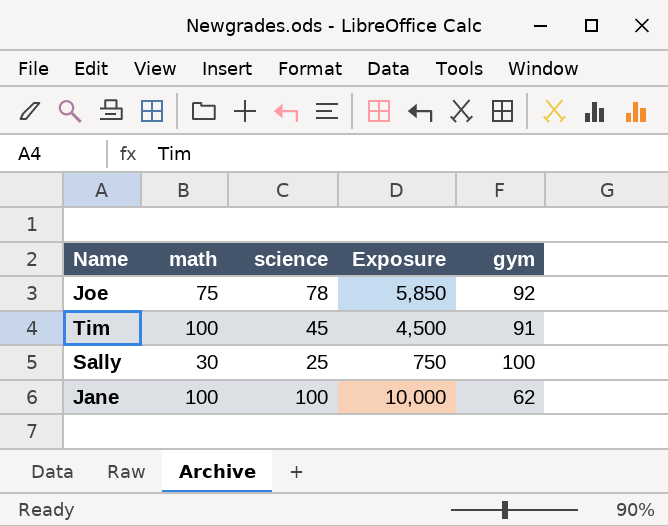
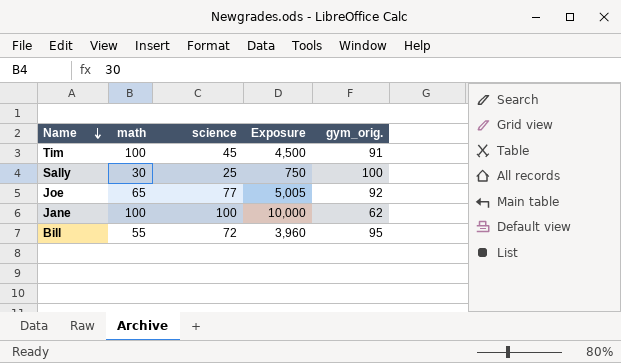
row order: none -> Name descending
column name: gym -> gym_orig.
Joe | math: 75 -> 65
Joe | science: 78 -> 77
Joe | Exposure: 5,850 -> 5,005
row Bill: none -> 55 | 72 | 3,960 | 95

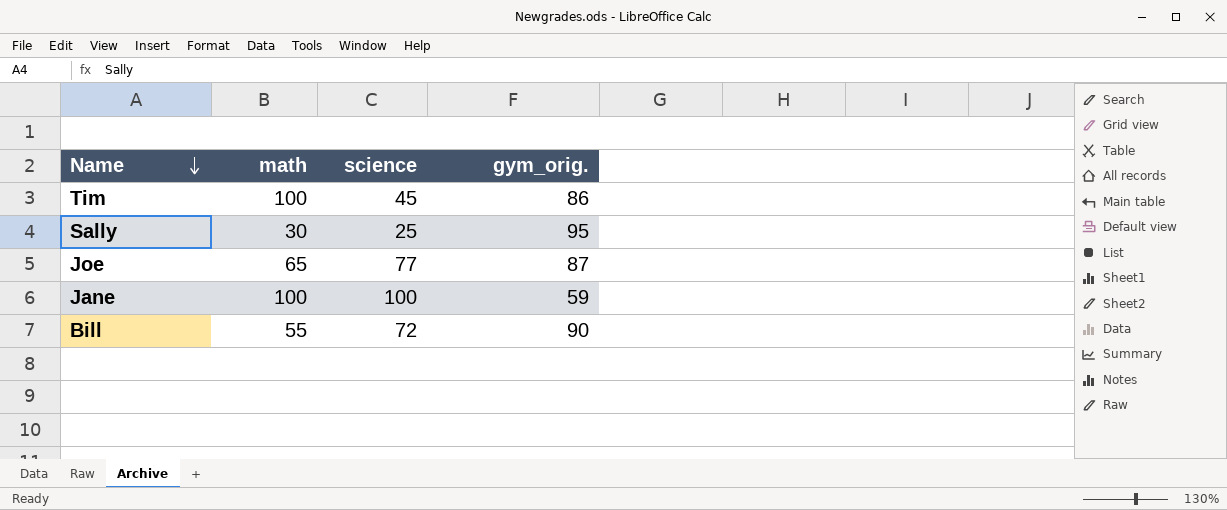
column Exposure | formula: [math] * [science] -> none
Tim | gym_orig.: 91 -> 86
Sally | gym_orig.: 100 -> 95
Joe | gym_orig.: 92 -> 87
Jane | gym_orig.: 62 -> 59
Bill | gym_orig.: 95 -> 90

